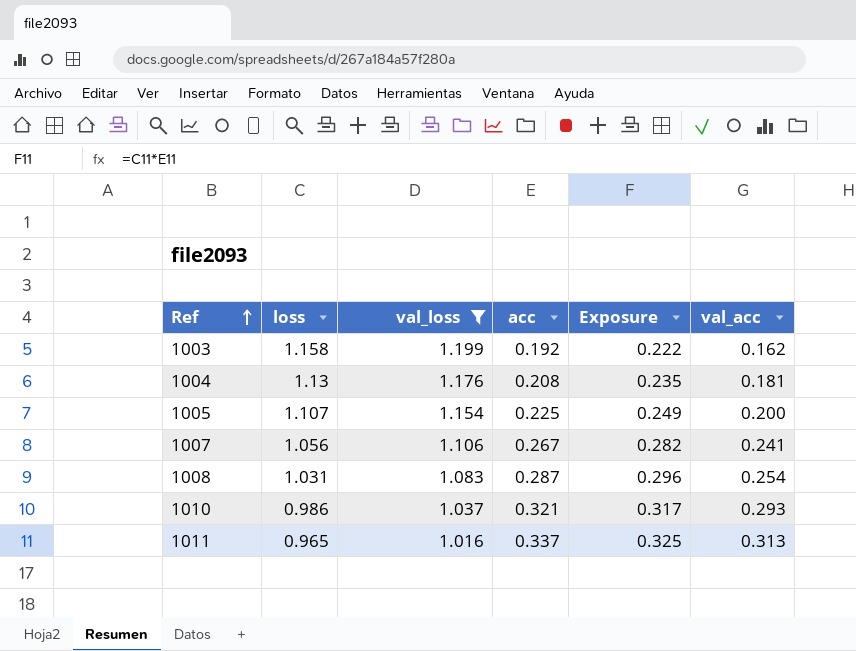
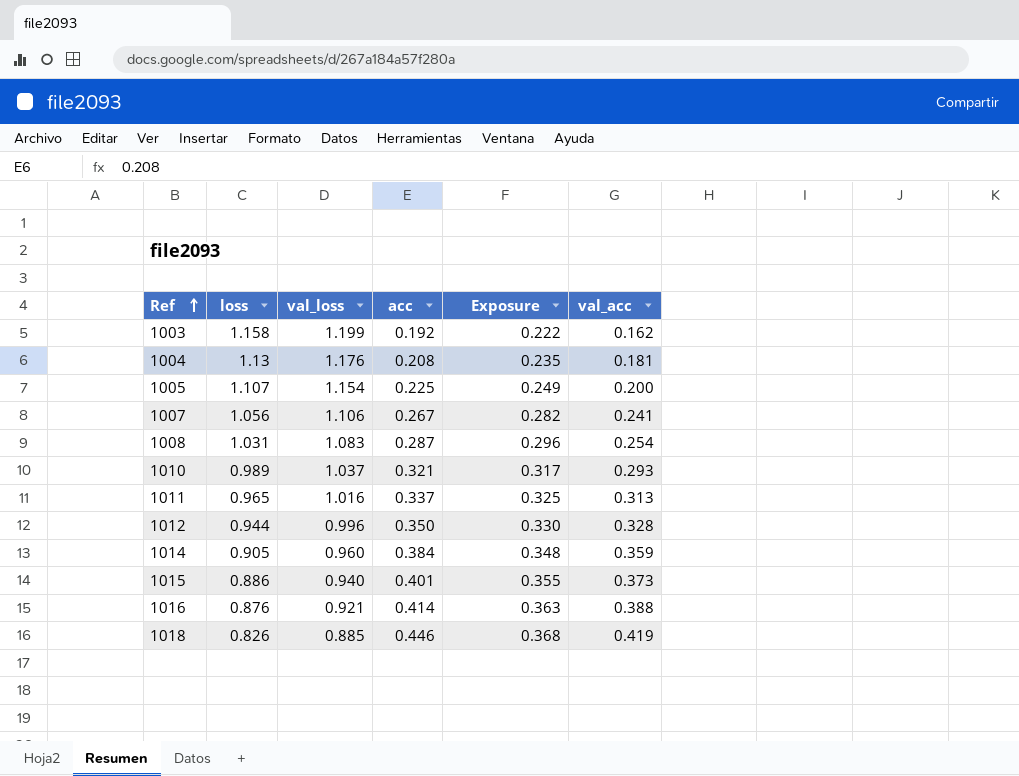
filter: val_loss >= 1.016 -> none
1010 | loss: 0.986 -> 0.989

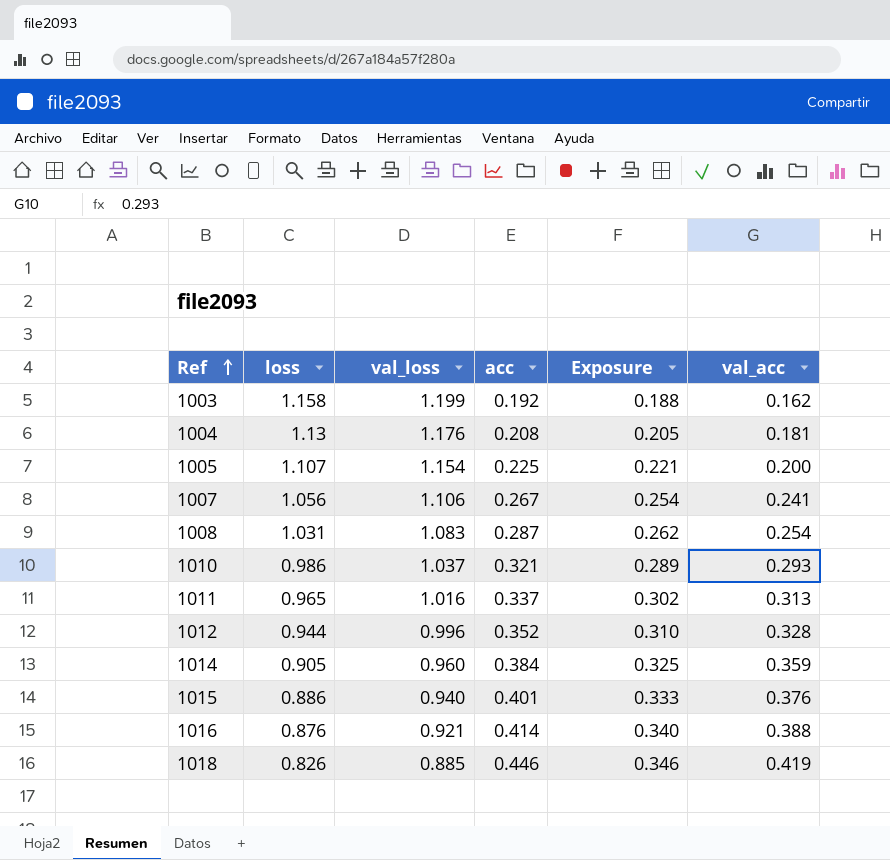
column Exposure | formula: [loss] * [acc] -> [loss] * [val_acc]
1010 | loss: 0.989 -> 0.986
1012 | acc: 0.350 -> 0.352
1015 | val_acc: 0.373 -> 0.376

